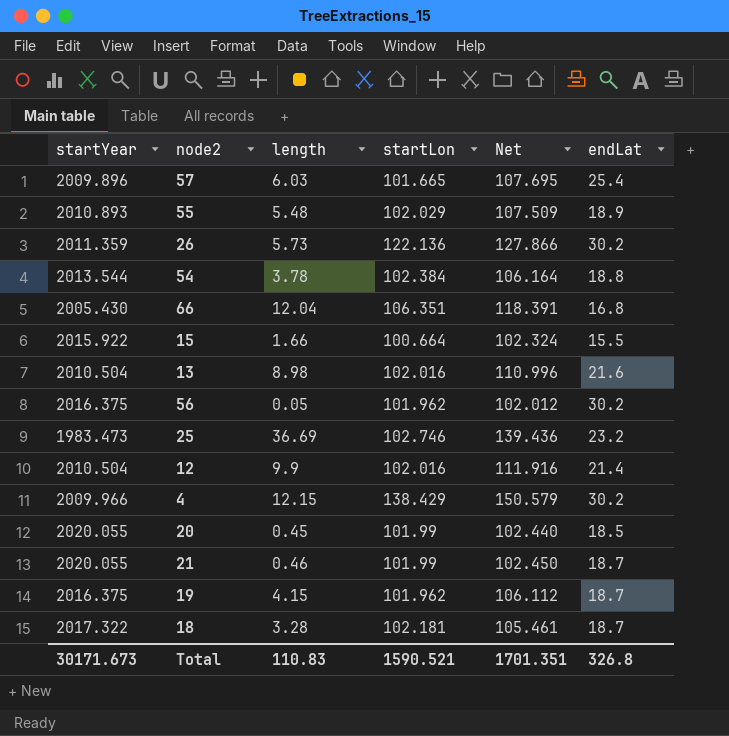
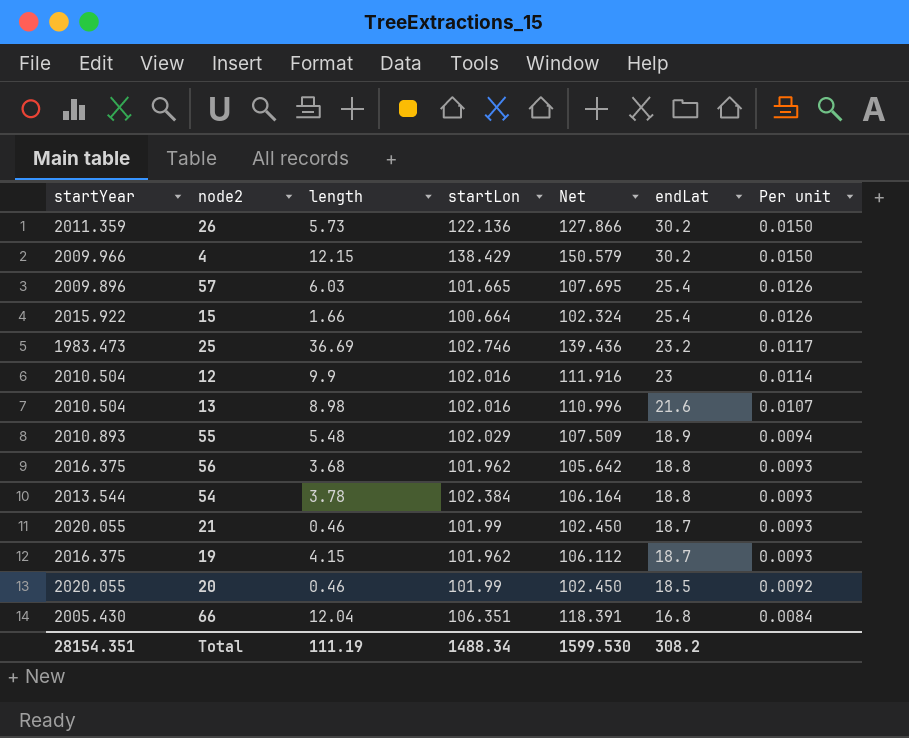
row order: none -> endLat descending
column Per unit | formula: none -> [endLat] / [startYear]
row 18: 2017.322 | 3.28 | 102.181 | 105.461 | 18.7 -> none
15 | endLat: 15.5 -> 25.4
12 | endLat: 21.4 -> 23
56 | length: 0.05 -> 3.68
56 | Net: 102.012 -> 105.642
56 | endLat: 30.2 -> 18.8
20 | length: 0.45 -> 0.46
20 | Net: 102.440 -> 102.450
Total | startYear: 30171.673 -> 28154.351
Total | length: 110.83 -> 111.19
Total | startLon: 1590.521 -> 1488.34
Total | Net: 1701.351 -> 1599.530
Total | endLat: 326.8 -> 308.2

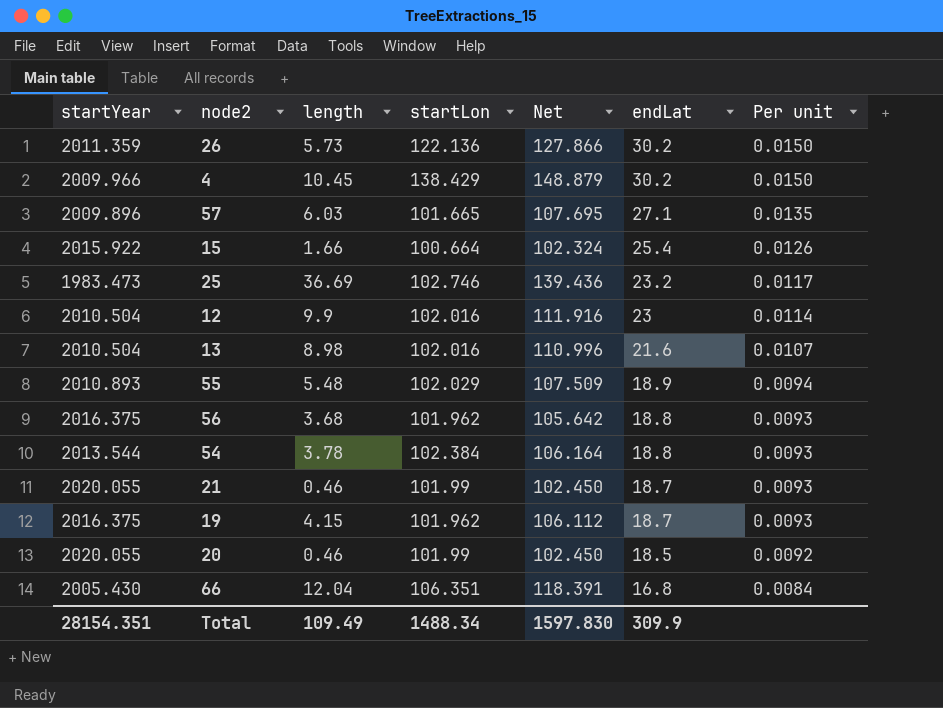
4 | length: 12.15 -> 10.45
4 | Net: 150.579 -> 148.879
57 | endLat: 25.4 -> 27.1
57 | Per unit: 0.0126 -> 0.0135
Total | length: 111.19 -> 109.49
Total | Net: 1599.530 -> 1597.830
Total | endLat: 308.2 -> 309.9

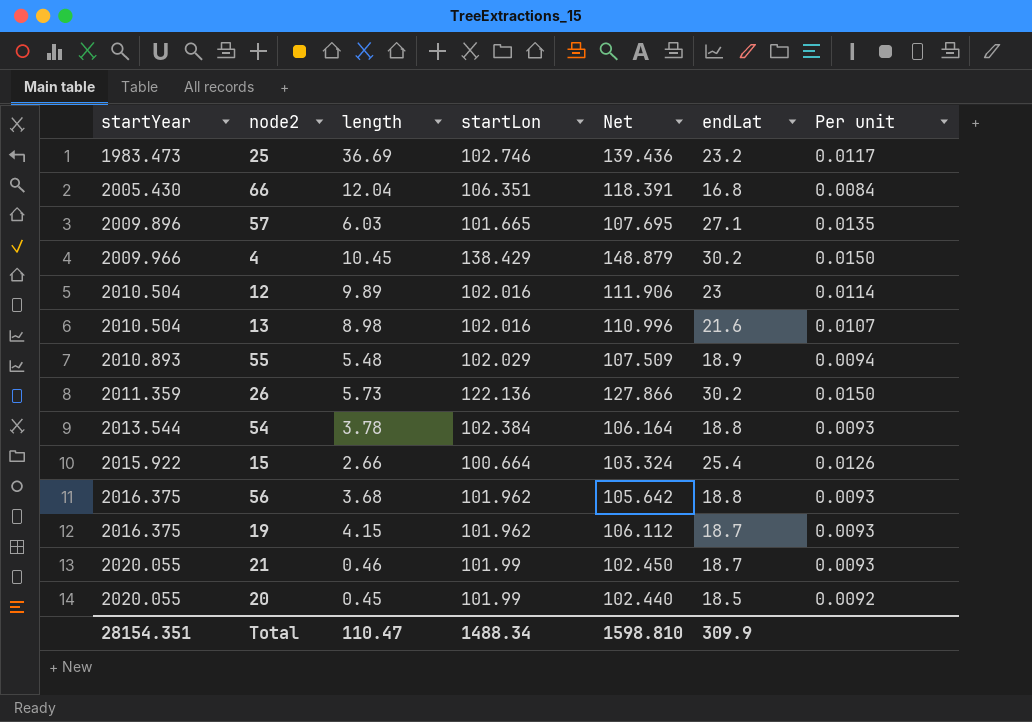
row order: endLat descending -> startYear ascending
12 | length: 9.9 -> 9.89
12 | Net: 111.916 -> 111.906
15 | length: 1.66 -> 2.66
15 | Net: 102.324 -> 103.324
20 | length: 0.46 -> 0.45
20 | Net: 102.450 -> 102.440
Total | length: 109.49 -> 110.47
Total | Net: 1597.830 -> 1598.810

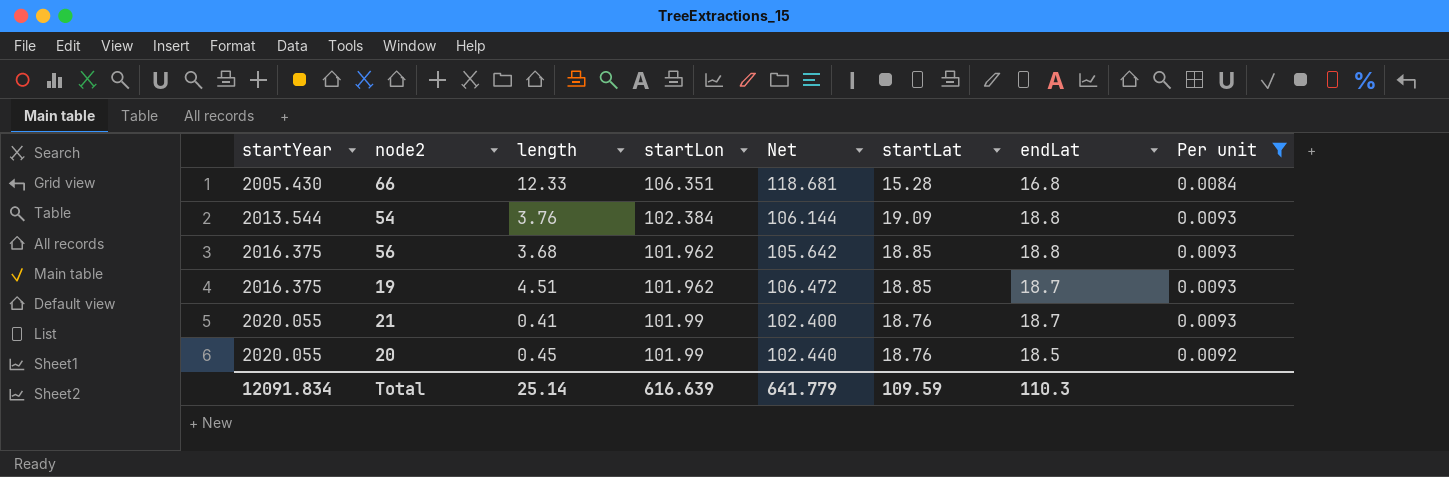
filter: none -> Per unit <= 0.0093
column startLat | position: none -> 6
66 | length: 12.04 -> 12.33
66 | Net: 118.391 -> 118.681
54 | length: 3.78 -> 3.76
54 | Net: 106.164 -> 106.144
19 | length: 4.15 -> 4.51
19 | Net: 106.112 -> 106.472
21 | length: 0.46 -> 0.41
21 | Net: 102.450 -> 102.400
Total | startYear: 28154.351 -> 12091.834
Total | length: 110.47 -> 25.14
Total | startLon: 1488.34 -> 616.639
Total | Net: 1598.810 -> 641.779
Total | endLat: 309.9 -> 110.3

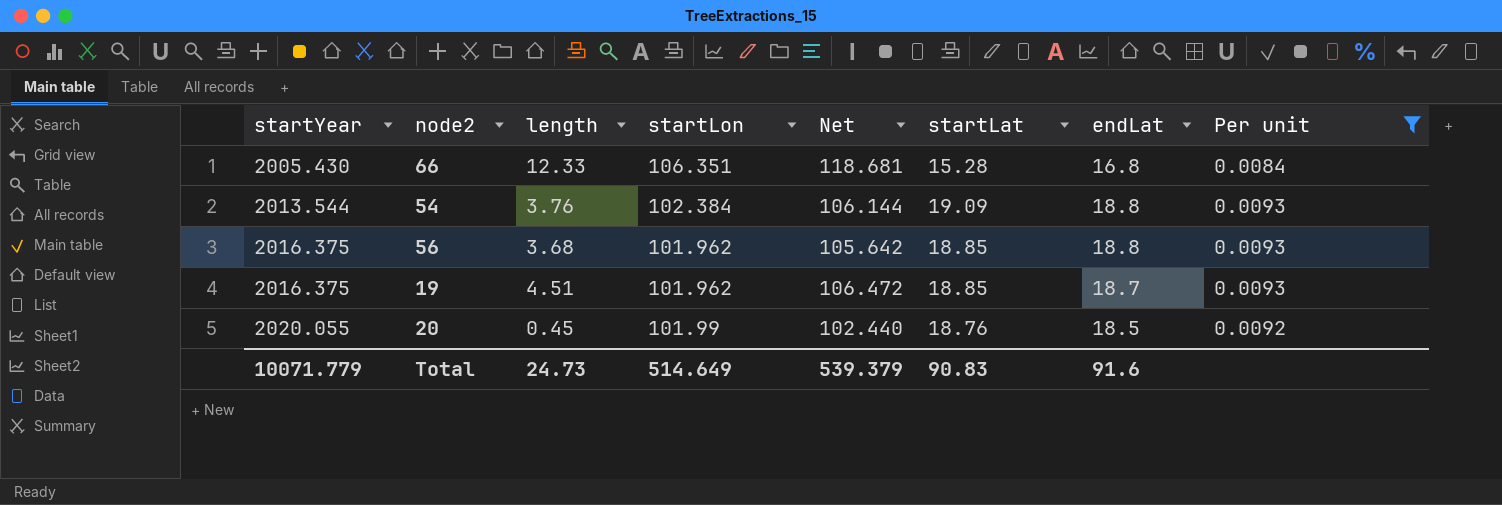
row 21: 2020.055 | 0.41 | 101.99 | 102.400 | 18.76 | 18.7 | 0.0093 -> none
Total | startYear: 12091.834 -> 10071.779
Total | length: 25.14 -> 24.73
Total | startLon: 616.639 -> 514.649
Total | Net: 641.779 -> 539.379
Total | startLat: 109.59 -> 90.83
Total | endLat: 110.3 -> 91.6

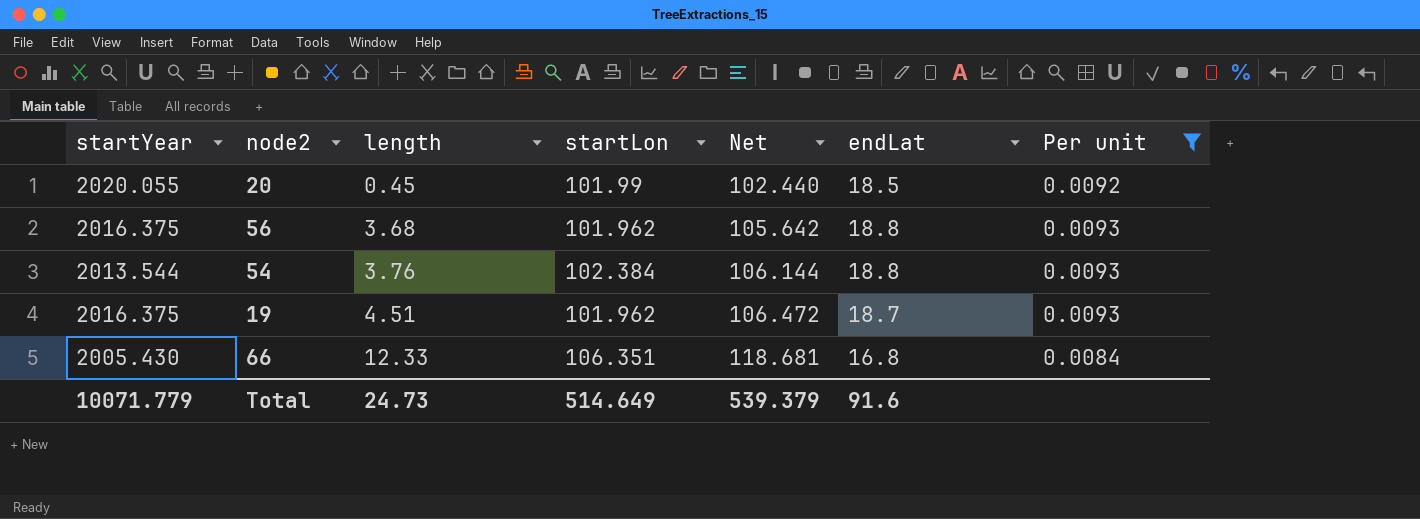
row order: startYear ascending -> length ascending
column startLat | position: 6 -> none

